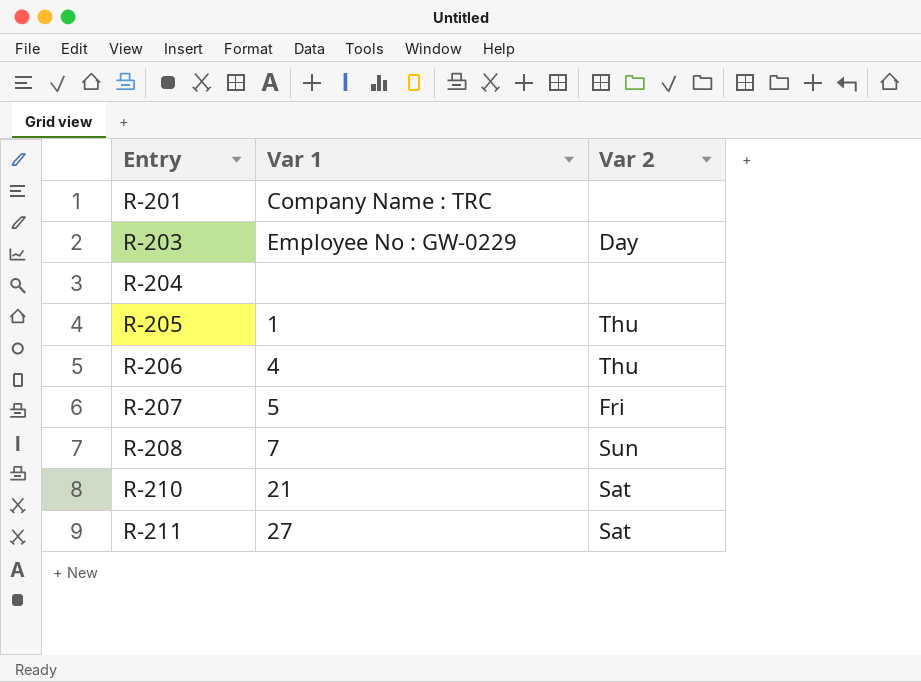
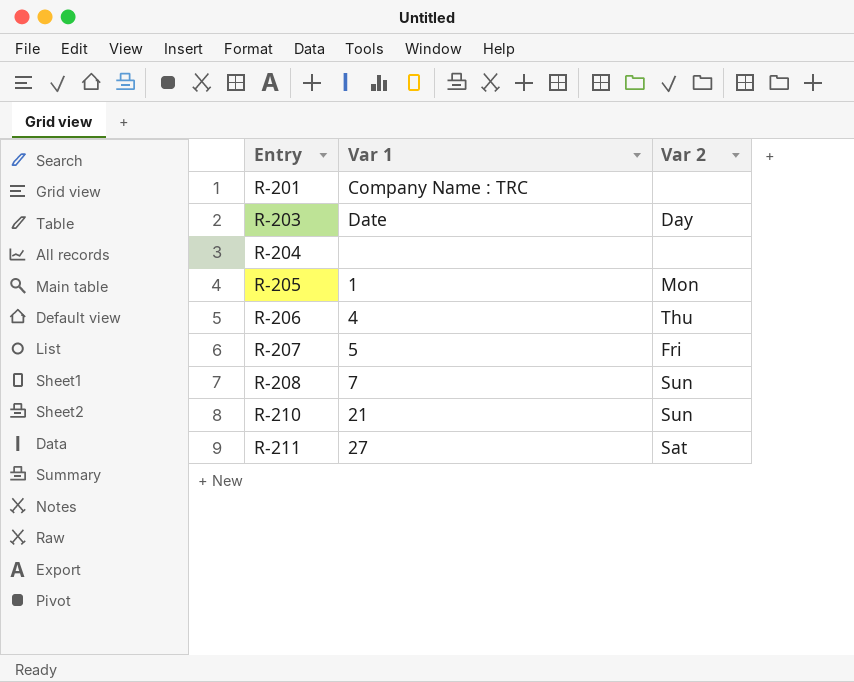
R-203 | Var 1: Employee No : GW-0229 -> Date
R-205 | Var 2: Thu -> Mon
R-210 | Var 2: Sat -> Sun

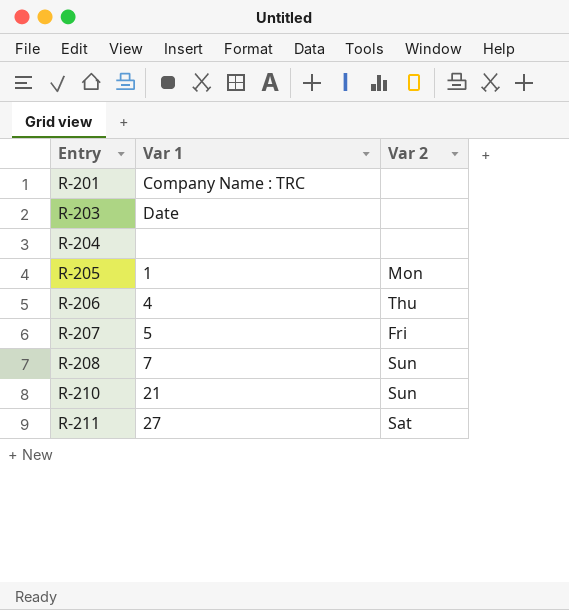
R-203 | Var 2: Day -> none

